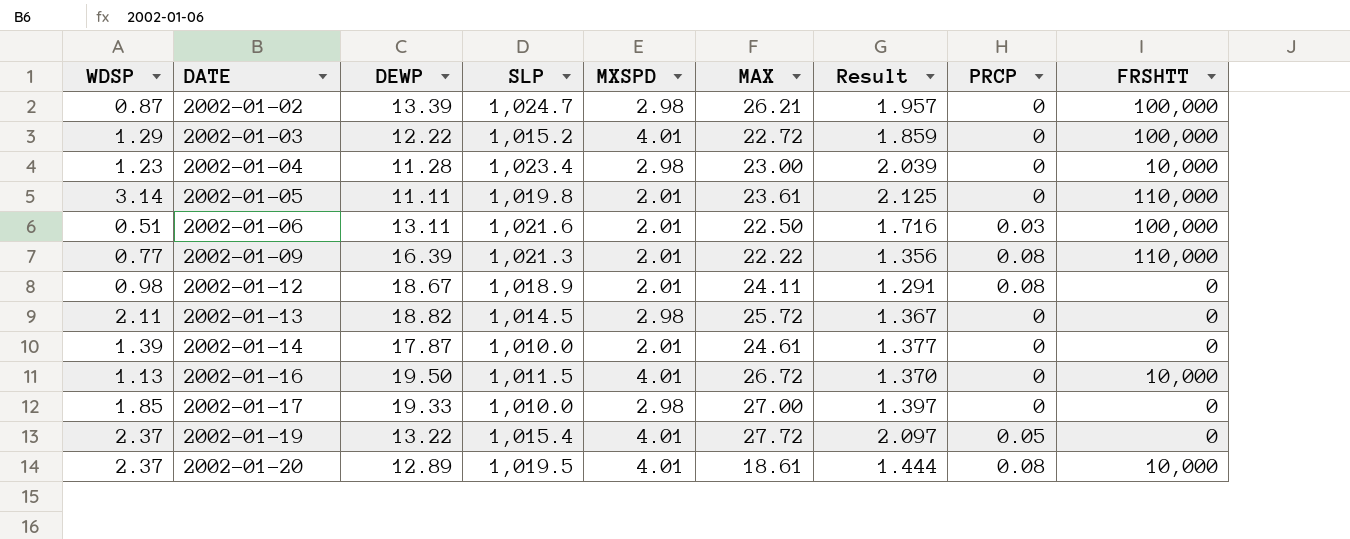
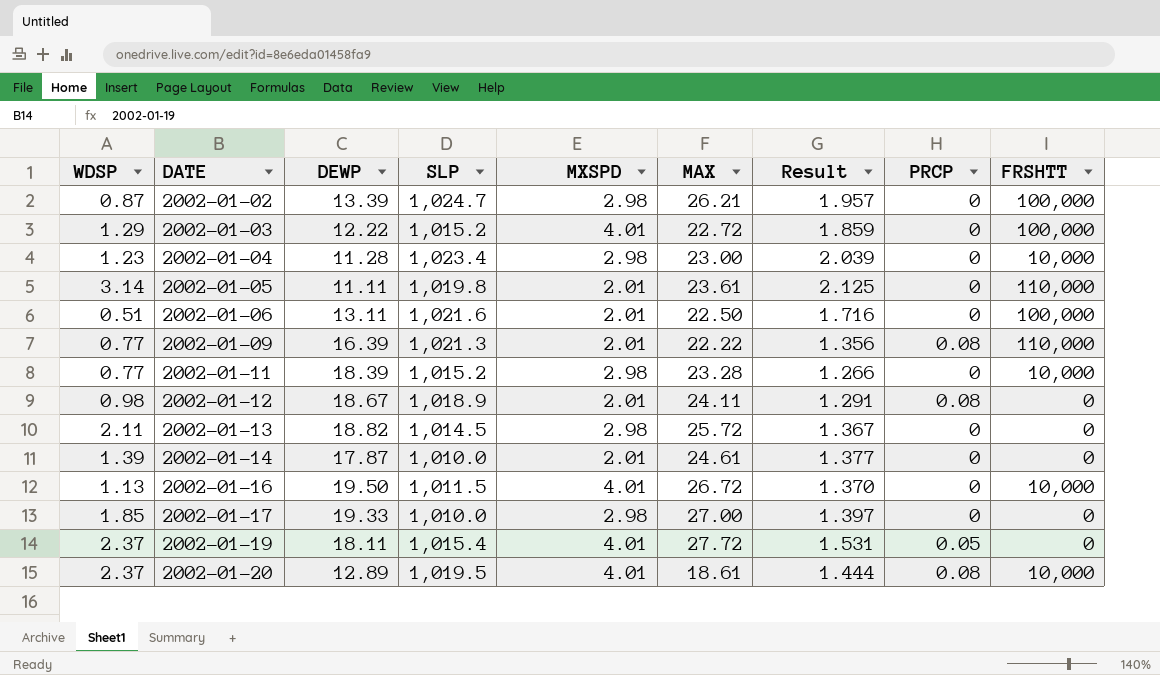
2002-01-06 | PRCP: 0.03 -> 0
row 2002-01-11: none -> 0.77 | 18.39 | 1,015.2 | 2.98 | 23.28 | 1.266 | 0 | 10,000
2002-01-19 | DEWP: 13.22 -> 18.11
2002-01-19 | Result: 2.097 -> 1.531

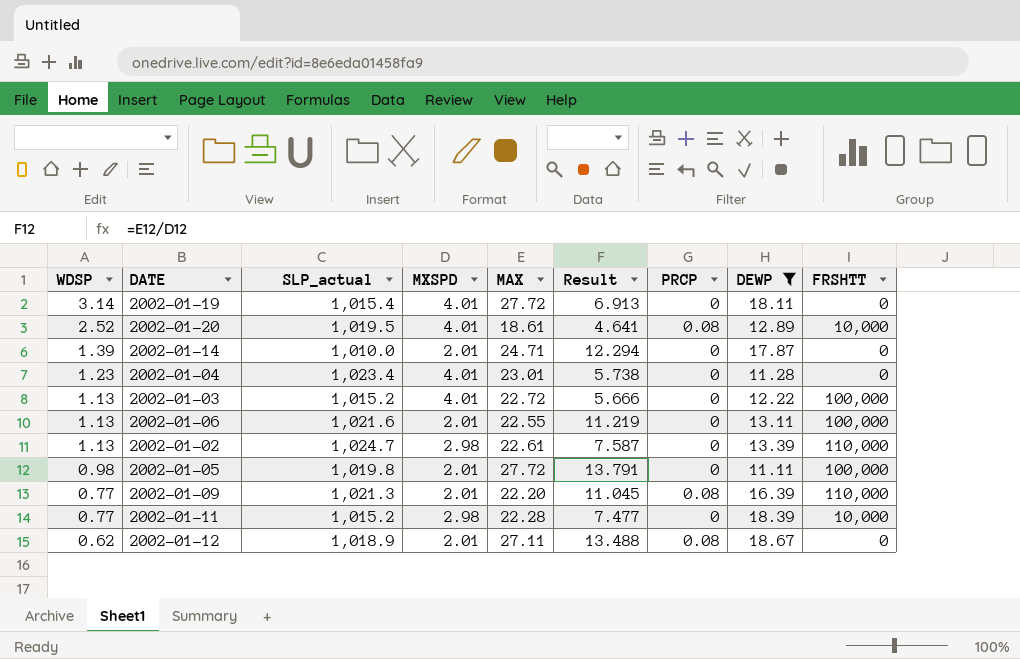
filter: none -> DEWP <= 18.67
row order: DATE ascending -> WDSP descending
column name: SLP -> SLP_actual
column Result | formula: [MAX] / [DEWP] -> [MAX] / [MXSPD]
column DEWP | position: 3 -> 8
2002-01-19 | WDSP: 2.37 -> 3.14
2002-01-19 | PRCP: 0.05 -> 0
2002-01-20 | WDSP: 2.37 -> 2.52
2002-01-14 | MAX: 24.61 -> 24.71
2002-01-04 | MXSPD: 2.98 -> 4.01
2002-01-04 | MAX: 23.00 -> 23.01
2002-01-04 | FRSHTT: 10,000 -> 0
2002-01-03 | WDSP: 1.29 -> 1.13
2002-01-06 | WDSP: 0.51 -> 1.13
2002-01-06 | MAX: 22.50 -> 22.55
2002-01-02 | WDSP: 0.87 -> 1.13
2002-01-02 | MAX: 26.21 -> 22.61
2002-01-02 | FRSHTT: 100,000 -> 110,000
2002-01-05 | WDSP: 3.14 -> 0.98
2002-01-05 | MAX: 23.61 -> 27.72
2002-01-05 | FRSHTT: 110,000 -> 100,000
2002-01-09 | MAX: 22.22 -> 22.20
2002-01-11 | MAX: 23.28 -> 22.28
2002-01-12 | WDSP: 0.98 -> 0.62
2002-01-12 | MAX: 24.11 -> 27.11

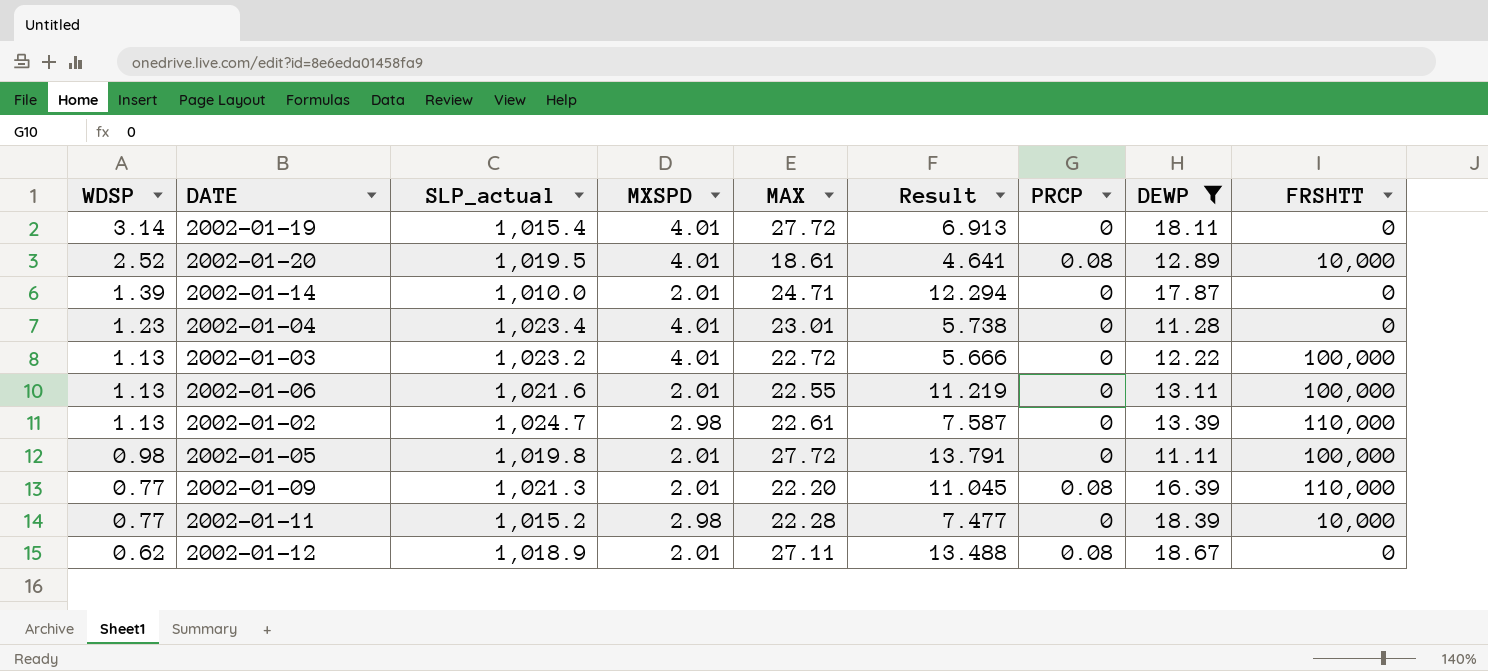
2002-01-03 | SLP_actual: 1,015.2 -> 1,023.2

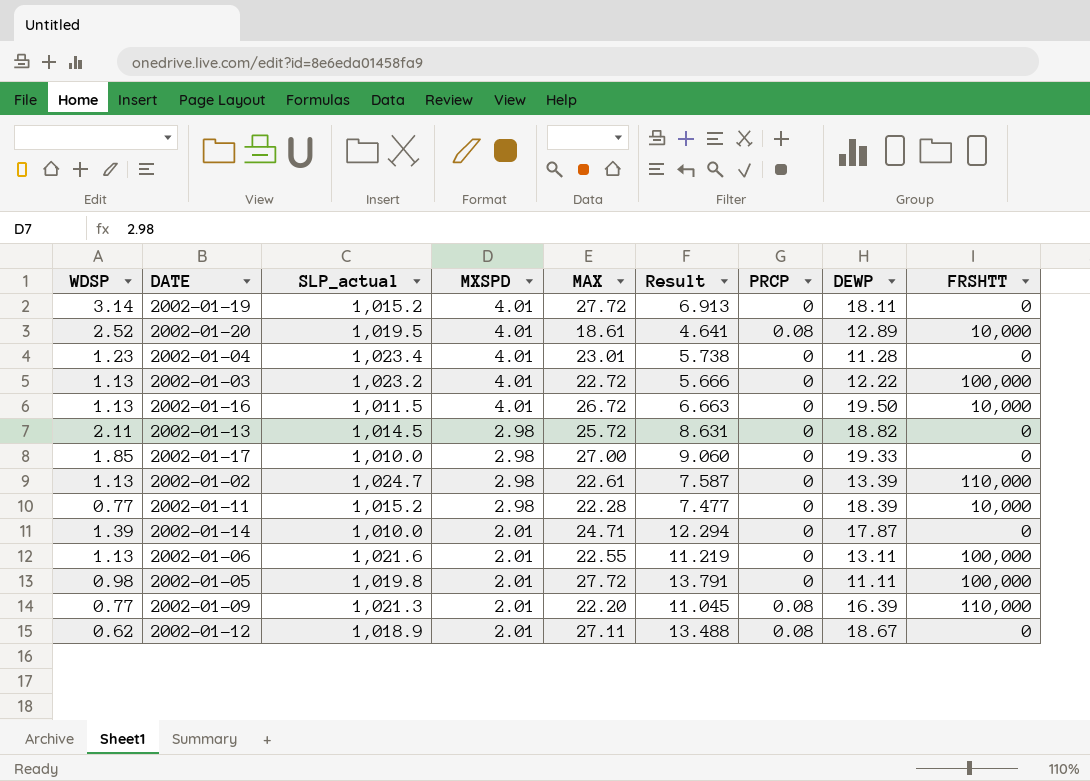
filter: DEWP <= 18.67 -> none
row order: WDSP descending -> MXSPD descending
2002-01-19 | SLP_actual: 1,015.4 -> 1,015.2

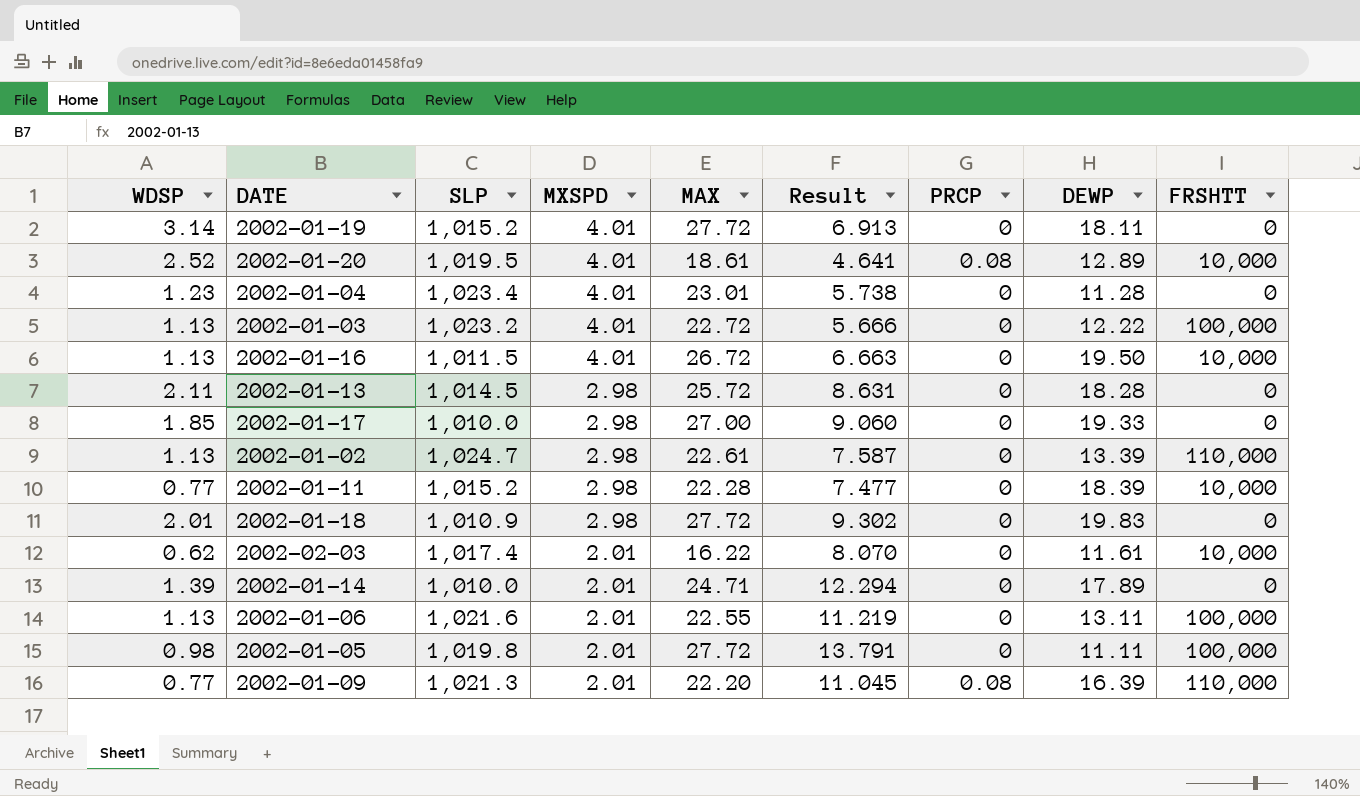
column name: SLP_actual -> SLP
row 2002-01-12: 0.62 | 1,018.9 | 2.01 | 27.11 | 13.488 | 0.08 | 18.67 | 0 -> none
2002-01-13 | DEWP: 18.82 -> 18.28
row 2002-01-18: none -> 2.01 | 1,010.9 | 2.98 | 27.72 | 9.302 | 0 | 19.83 | 0
row 2002-02-03: none -> 0.62 | 1,017.4 | 2.01 | 16.22 | 8.070 | 0 | 11.61 | 10,000
2002-01-14 | DEWP: 17.87 -> 17.89

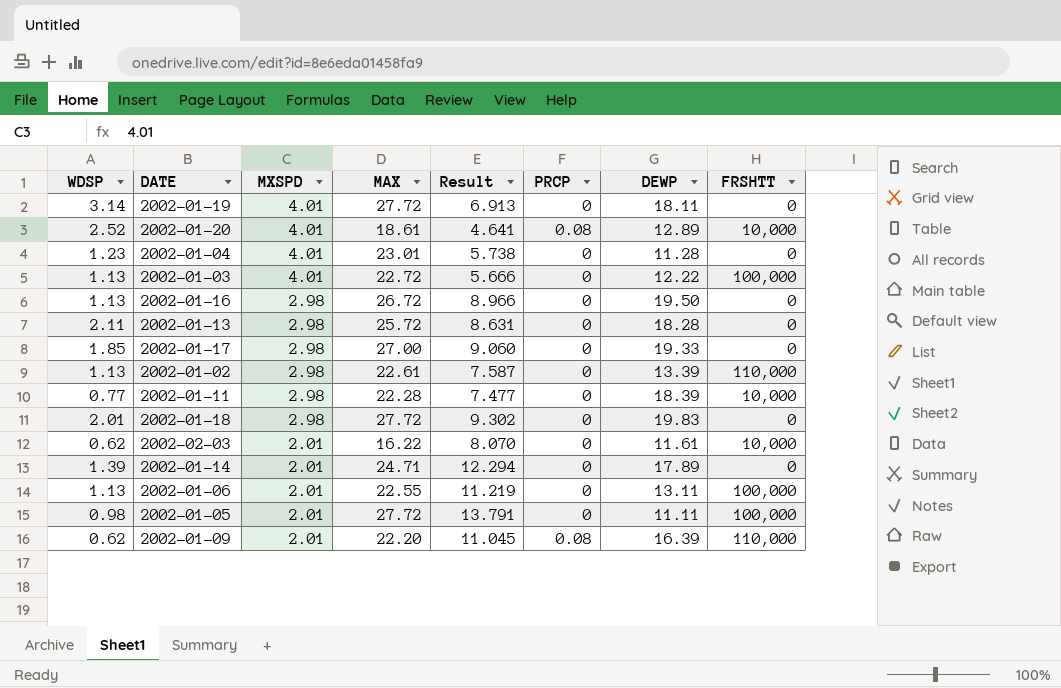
column SLP | position: 3 -> none
2002-01-16 | MXSPD: 4.01 -> 2.98
2002-01-16 | Result: 6.663 -> 8.966
2002-01-16 | FRSHTT: 10,000 -> 0
2002-01-09 | WDSP: 0.77 -> 0.62

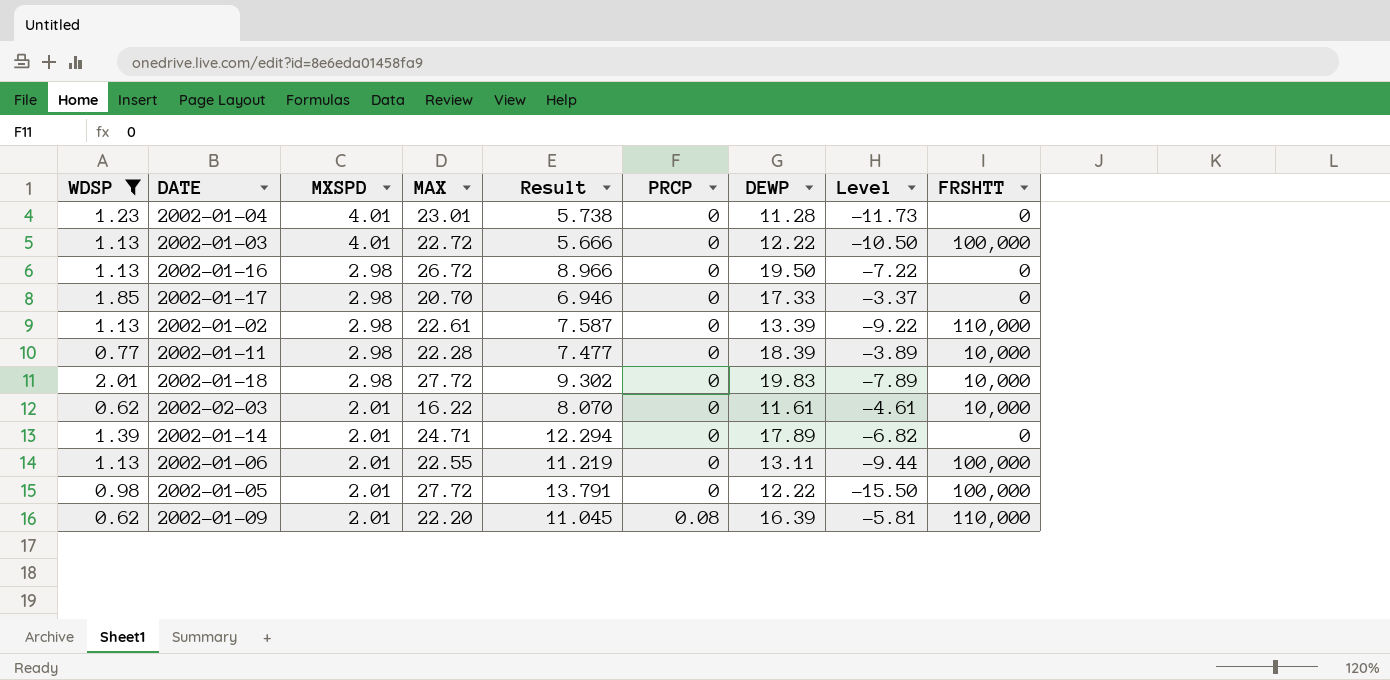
filter: none -> WDSP <= 2.01
column Level | formula: none -> [DEWP] - [MAX]
2002-01-17 | MAX: 27.00 -> 20.70
2002-01-17 | Result: 9.060 -> 6.946
2002-01-17 | DEWP: 19.33 -> 17.33
2002-01-18 | FRSHTT: 0 -> 10,000
2002-01-05 | DEWP: 11.11 -> 12.22

